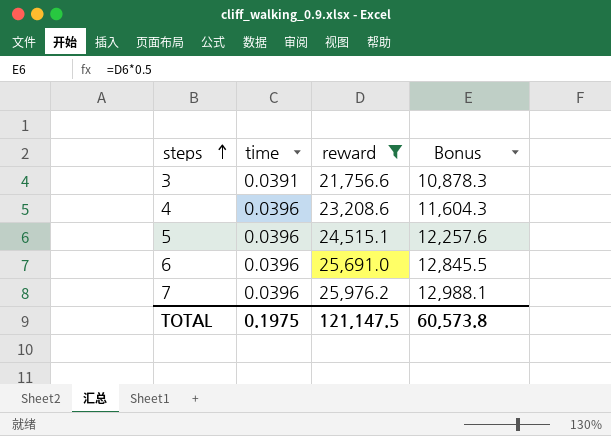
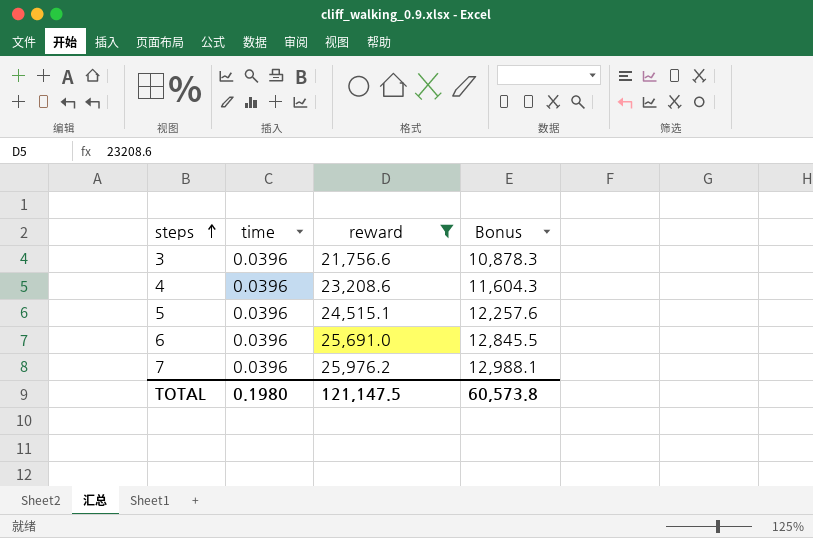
3 | time: 0.0391 -> 0.0396
TOTAL | time: 0.1975 -> 0.1980

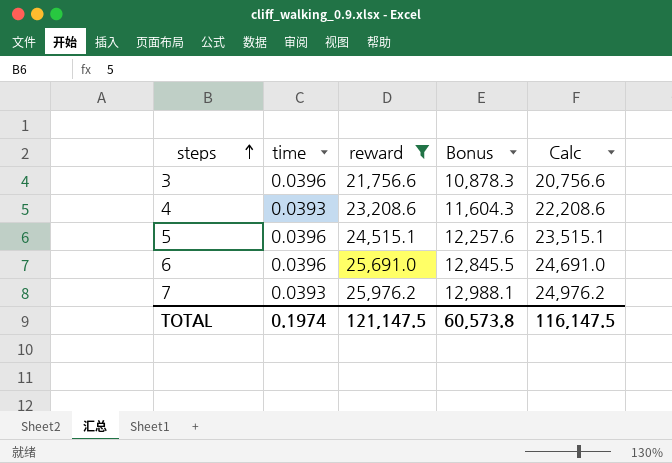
column Calc | formula: none -> [reward] - 1000
4 | time: 0.0396 -> 0.0393
7 | time: 0.0396 -> 0.0393
TOTAL | time: 0.1980 -> 0.1974

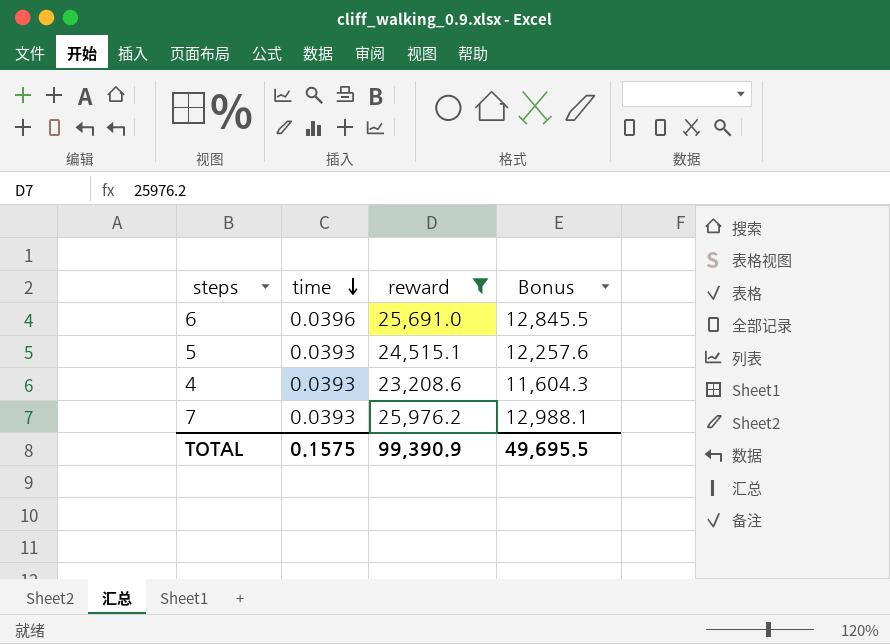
row order: steps ascending -> time descending
column Calc | formula: [reward] - 1000 -> none
row 3: 0.0396 | 21,756.6 | 10,878.3 | 20,756.6 -> none
5 | time: 0.0396 -> 0.0393
TOTAL | time: 0.1974 -> 0.1575
TOTAL | reward: 121,147.5 -> 99,390.9
TOTAL | Bonus: 60,573.8 -> 49,695.5

